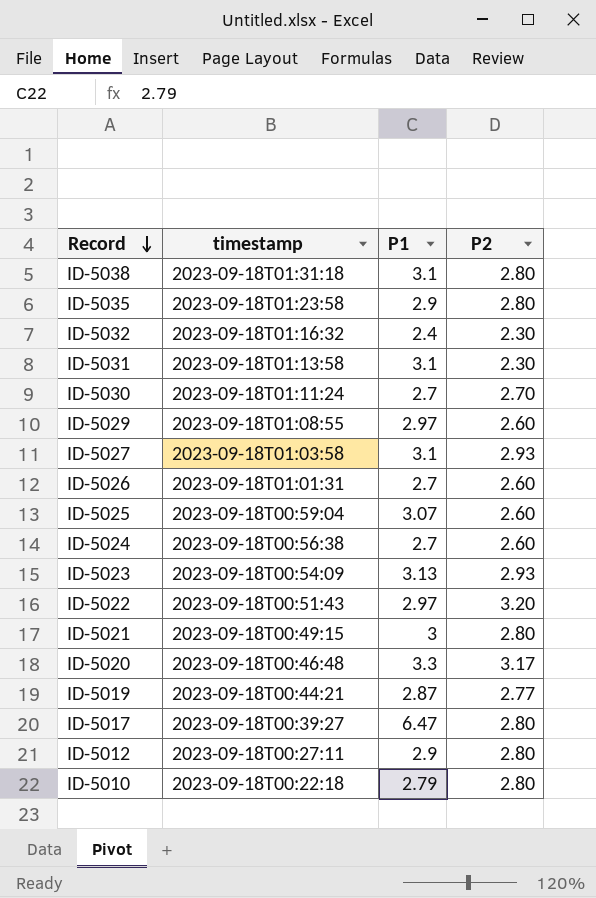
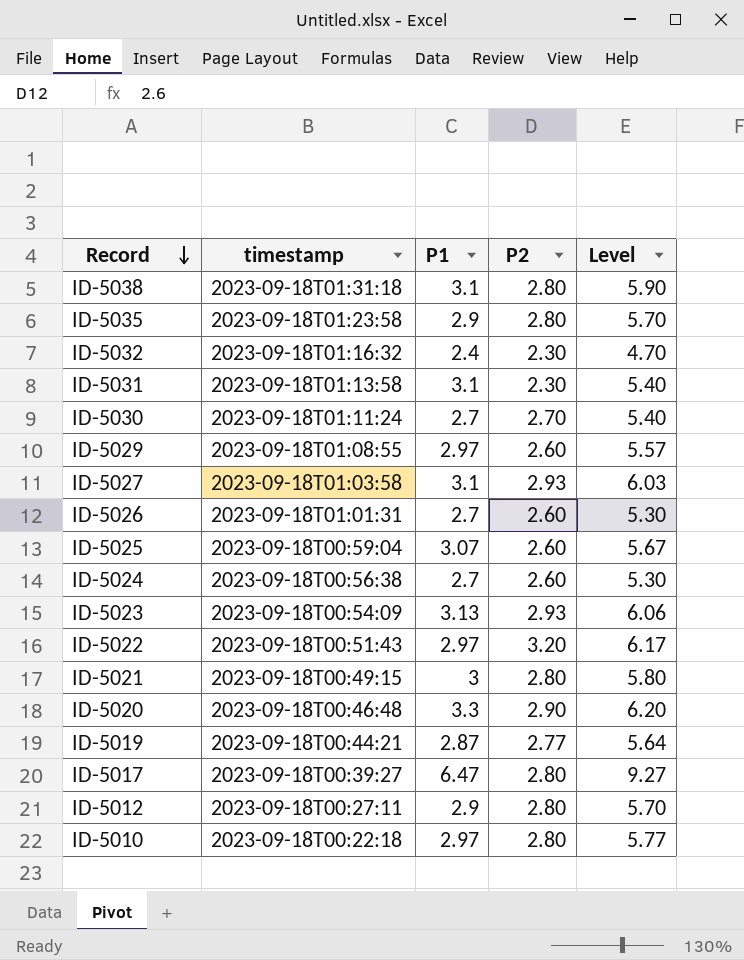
column Level | formula: none -> [P1] + [P2]
ID-5020 | P2: 3.17 -> 2.90
ID-5010 | P1: 2.79 -> 2.97

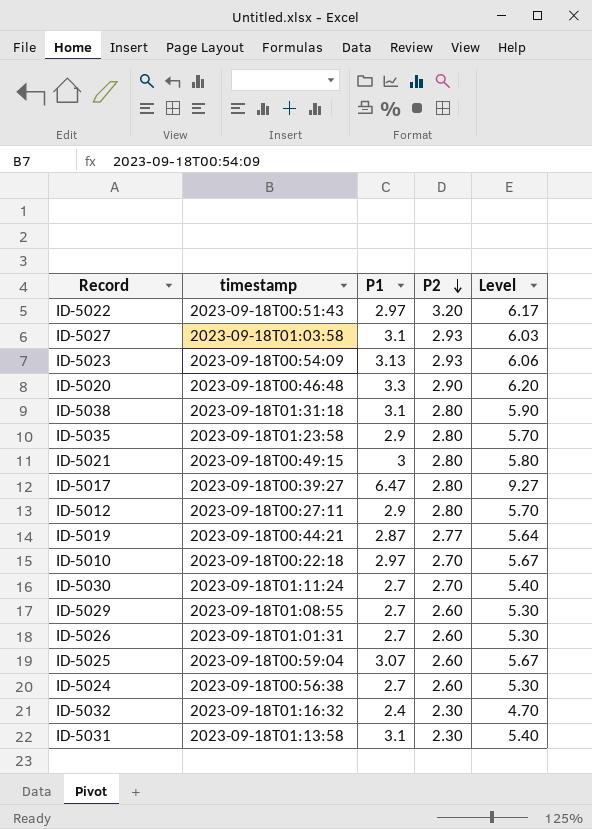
row order: Record descending -> P2 descending
ID-5010 | P2: 2.80 -> 2.70
ID-5010 | Level: 5.77 -> 5.67
ID-5029 | P1: 2.97 -> 2.7
ID-5029 | Level: 5.57 -> 5.30

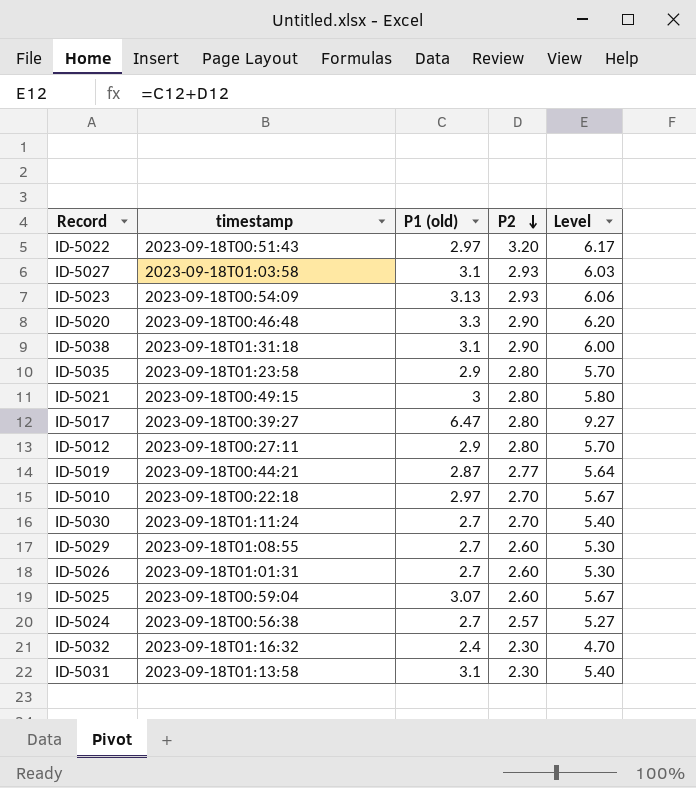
column name: P1 -> P1 (old)
ID-5038 | P2: 2.80 -> 2.90
ID-5038 | Level: 5.90 -> 6.00
ID-5024 | P2: 2.60 -> 2.57
ID-5024 | Level: 5.30 -> 5.27

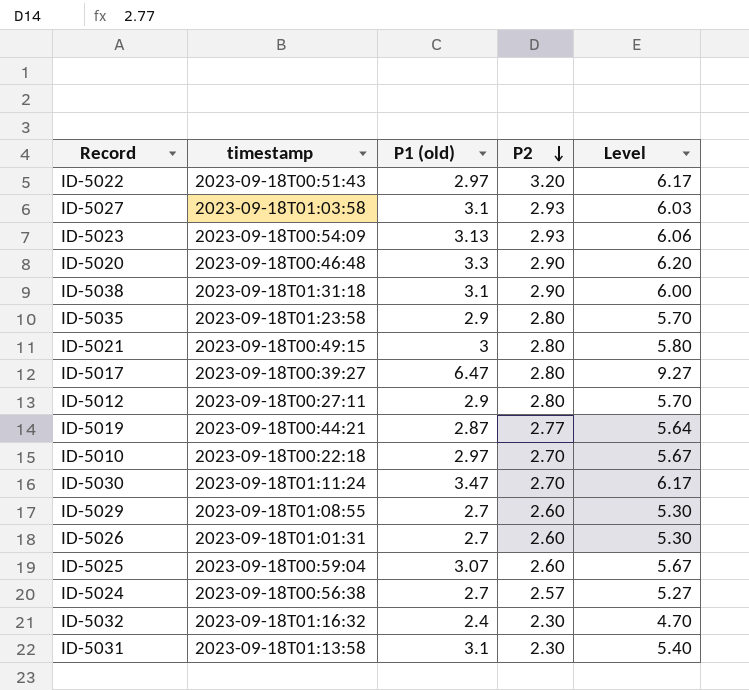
ID-5030 | P1 (old): 2.7 -> 3.47
ID-5030 | Level: 5.40 -> 6.17

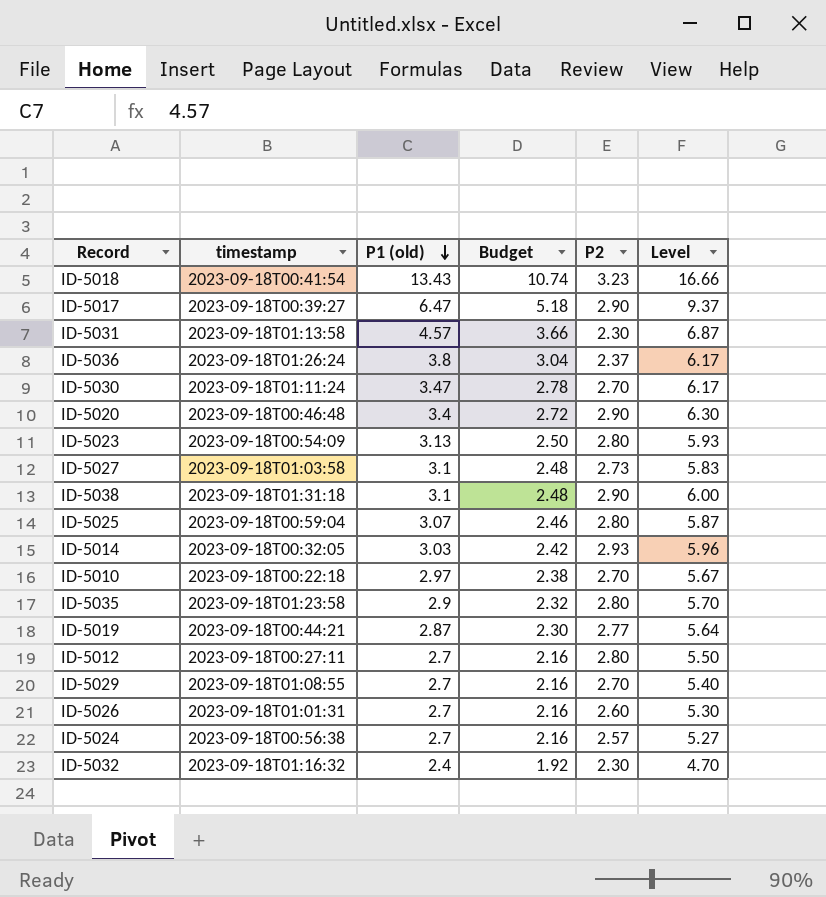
row order: P2 descending -> P1 (old) descending
column Budget | formula: none -> [P1 (old)] * 0.8
row ID-5022: 2023-09-18T00:51:43 | 2.97 | 3.20 | 6.17 -> none
row ID-5021: 2023-09-18T00:49:15 | 3 | 2.80 | 5.80 -> none
row ID-5018: none -> 2023-09-18T00:41:54 | 13.43 | 10.74 | 3.23 | 16.66
ID-5017 | P2: 2.80 -> 2.90
ID-5017 | Level: 9.27 -> 9.37
ID-5031 | P1 (old): 3.1 -> 4.57
ID-5031 | Level: 5.40 -> 6.87
row ID-5036: none -> 2023-09-18T01:26:24 | 3.8 | 3.04 | 2.37 | 6.17
ID-5020 | P1 (old): 3.3 -> 3.4
ID-5020 | Level: 6.20 -> 6.30
ID-5023 | P2: 2.93 -> 2.80
ID-5023 | Level: 6.06 -> 5.93
ID-5027 | P2: 2.93 -> 2.73
ID-5027 | Level: 6.03 -> 5.83
ID-5025 | P2: 2.60 -> 2.80
ID-5025 | Level: 5.67 -> 5.87
row ID-5014: none -> 2023-09-18T00:32:05 | 3.03 | 2.42 | 2.93 | 5.96
ID-5012 | P1 (old): 2.9 -> 2.7
ID-5012 | Level: 5.70 -> 5.50
ID-5029 | P2: 2.60 -> 2.70
ID-5029 | Level: 5.30 -> 5.40

